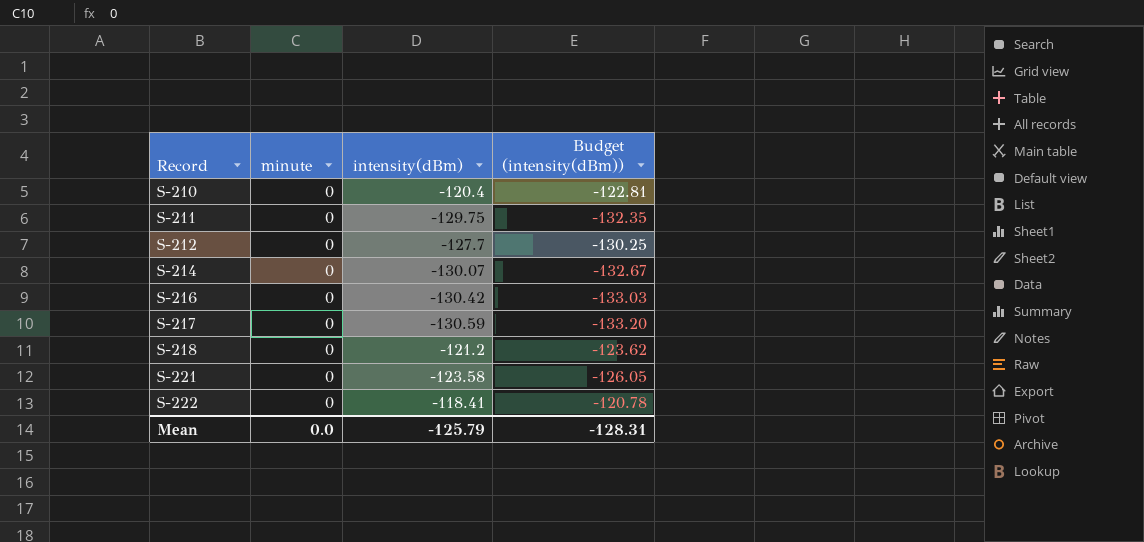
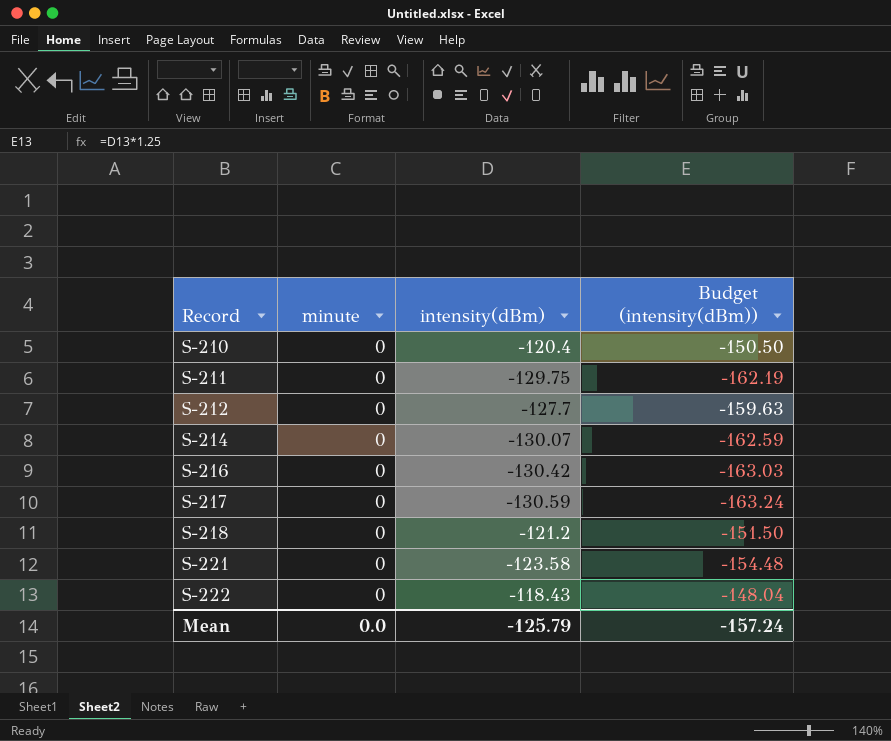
column Budget (intensity(dBm)) | formula: [intensity(dBm)] * 1.02 -> [intensity(dBm)] * 1.25
S-222 | intensity(dBm): -118.41 -> -118.43
Mean | Budget (intensity(dBm)): -128.31 -> -157.24

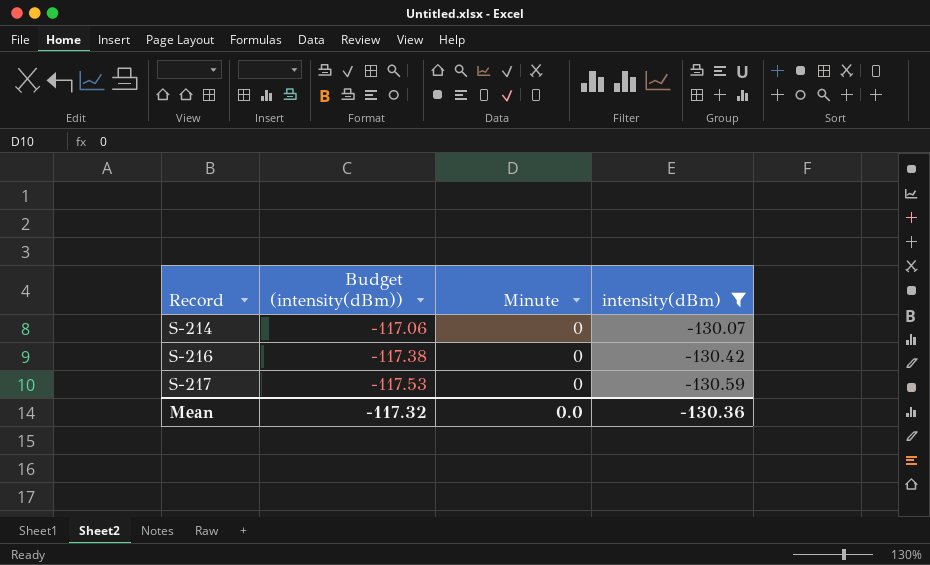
filter: none -> intensity(dBm) <= -130.07
column Budget (intensity(dBm)) | formula: [intensity(dBm)] * 1.25 -> [intensity(dBm)] * 0.9
column Budget (intensity(dBm)) | position: 4 -> 2
column name: minute -> Minute
Mean | Budget (intensity(dBm)): -157.24 -> -117.32
Mean | intensity(dBm): -125.79 -> -130.36

